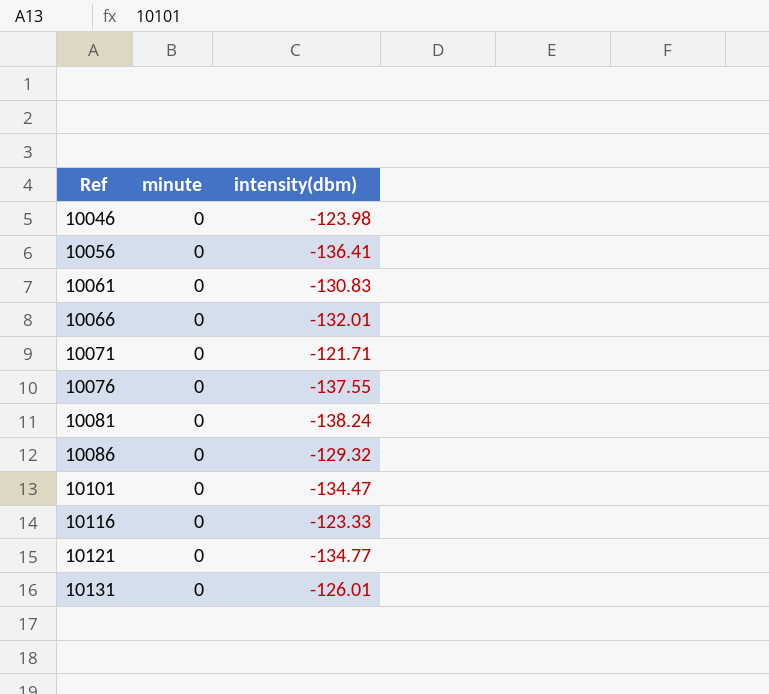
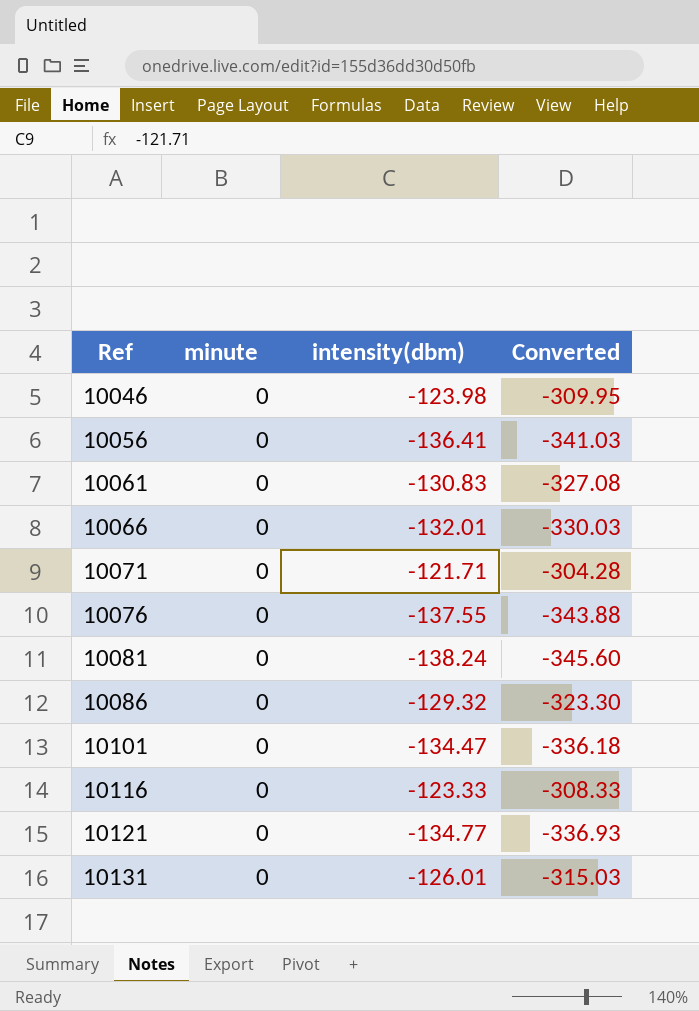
column Converted | formula: none -> [intensity(dbm)] * 2.5

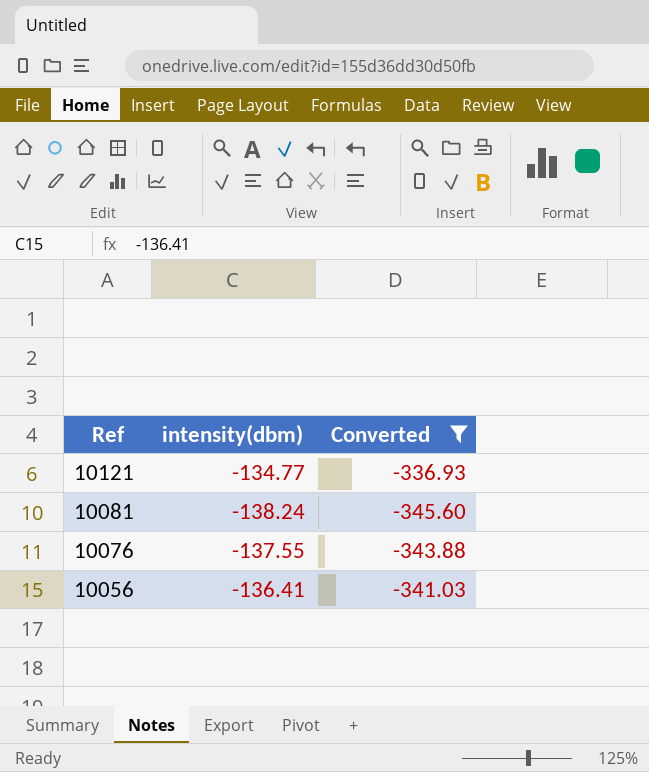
filter: none -> Converted <= -336.93
row order: Ref ascending -> Ref descending
column minute | position: 2 -> none

